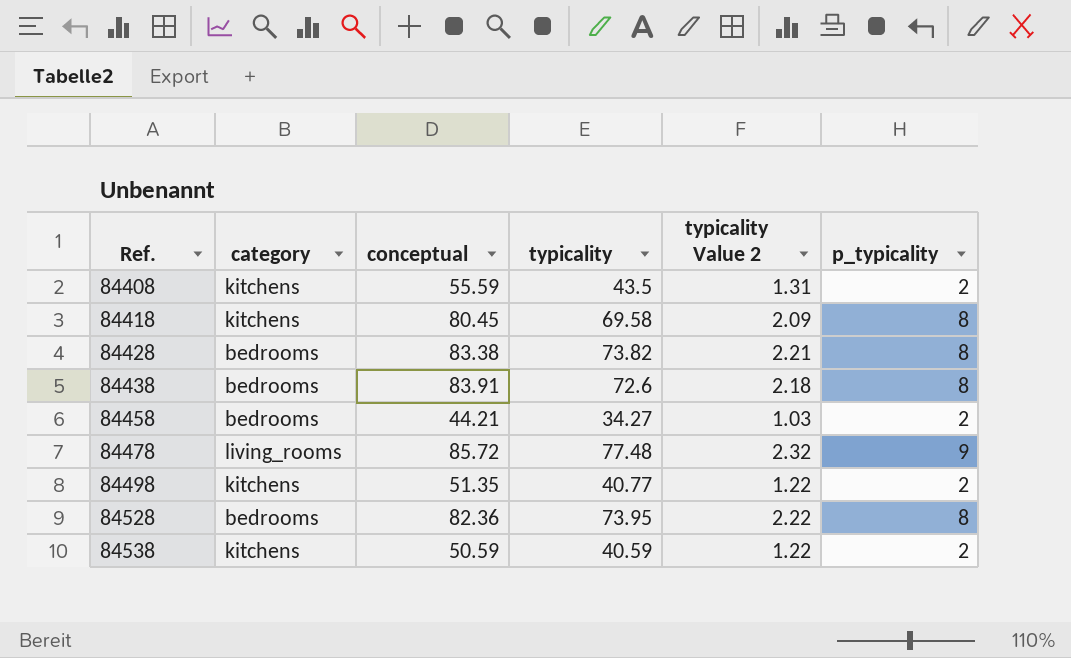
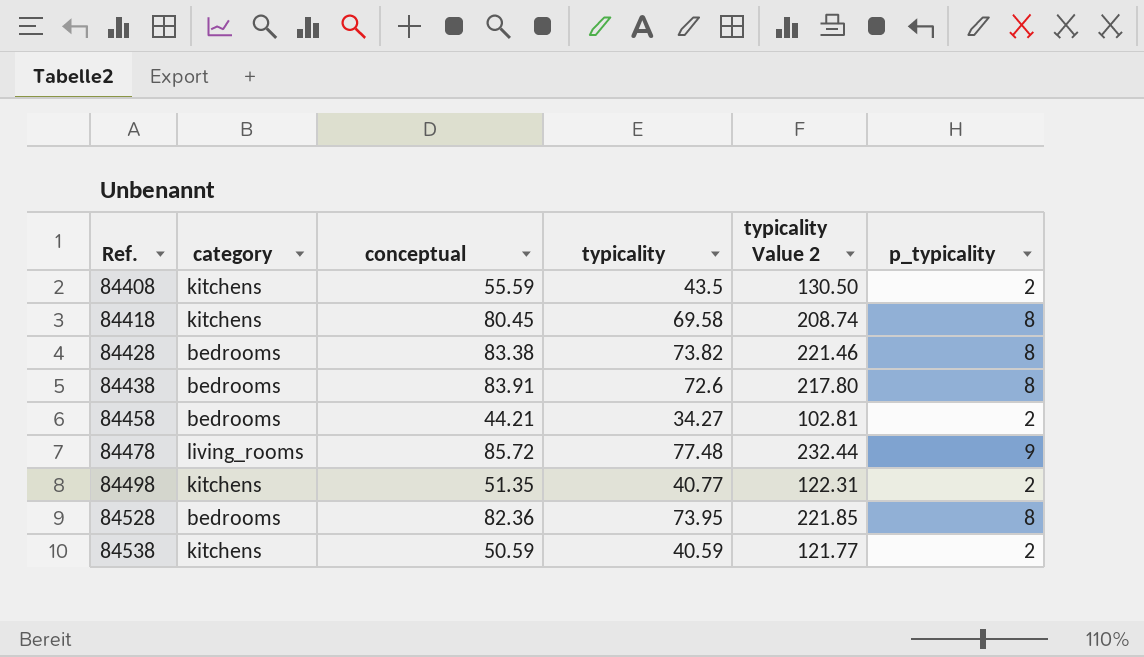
column typicality Value 2 | formula: [typicality] * 0.03 -> [typicality] * 3

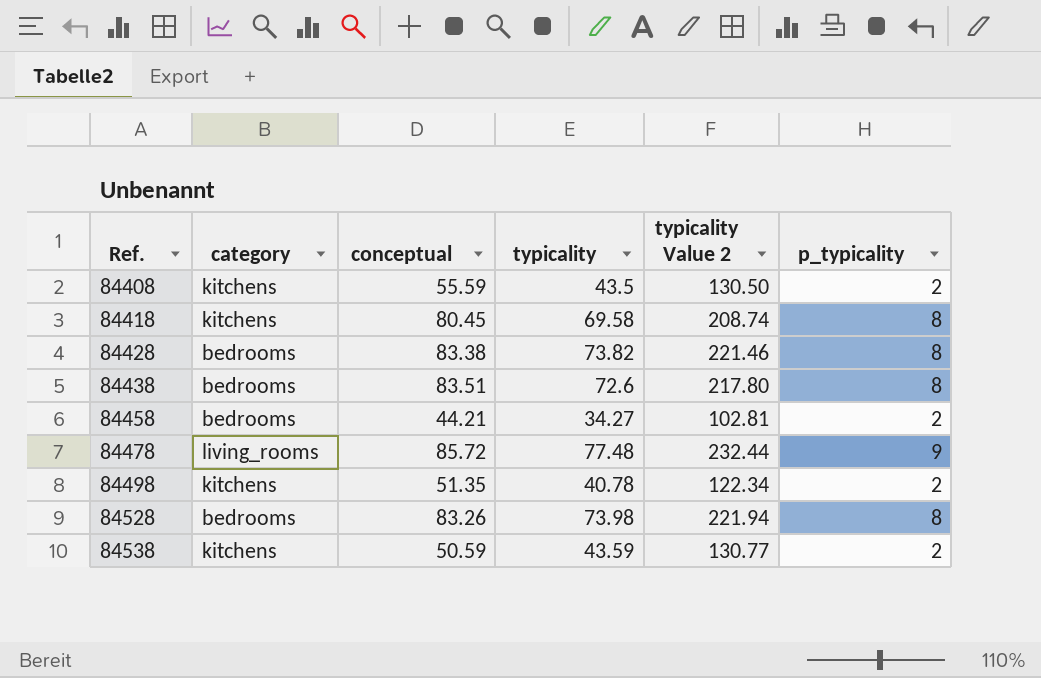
84438 | conceptual: 83.91 -> 83.51
84498 | typicality: 40.77 -> 40.78
84498 | typicality Value 2: 122.31 -> 122.34
84528 | conceptual: 82.36 -> 83.26
84528 | typicality: 73.95 -> 73.98
84528 | typicality Value 2: 221.85 -> 221.94
84538 | typicality: 40.59 -> 43.59
84538 | typicality Value 2: 121.77 -> 130.77

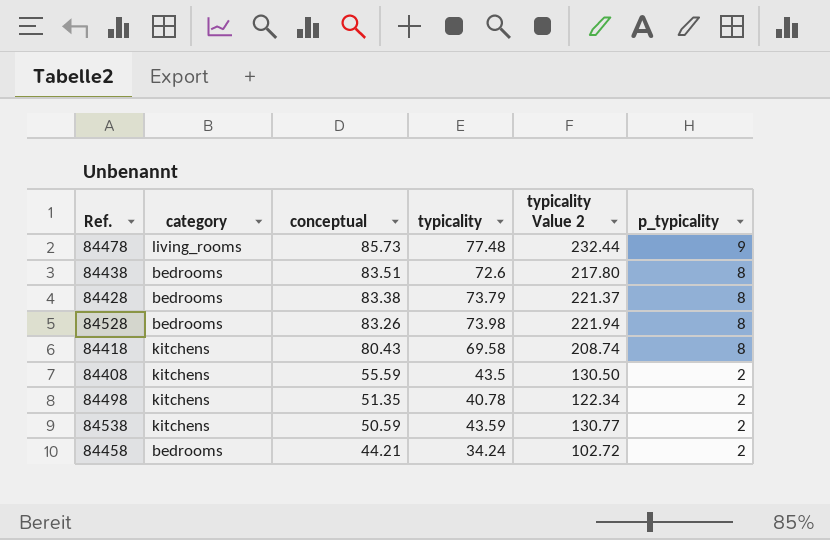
row order: Ref. ascending -> conceptual descending
84478 | conceptual: 85.72 -> 85.73
84428 | typicality: 73.82 -> 73.79
84428 | typicality Value 2: 221.46 -> 221.37
84418 | conceptual: 80.45 -> 80.43
84458 | typicality: 34.27 -> 34.24
84458 | typicality Value 2: 102.81 -> 102.72

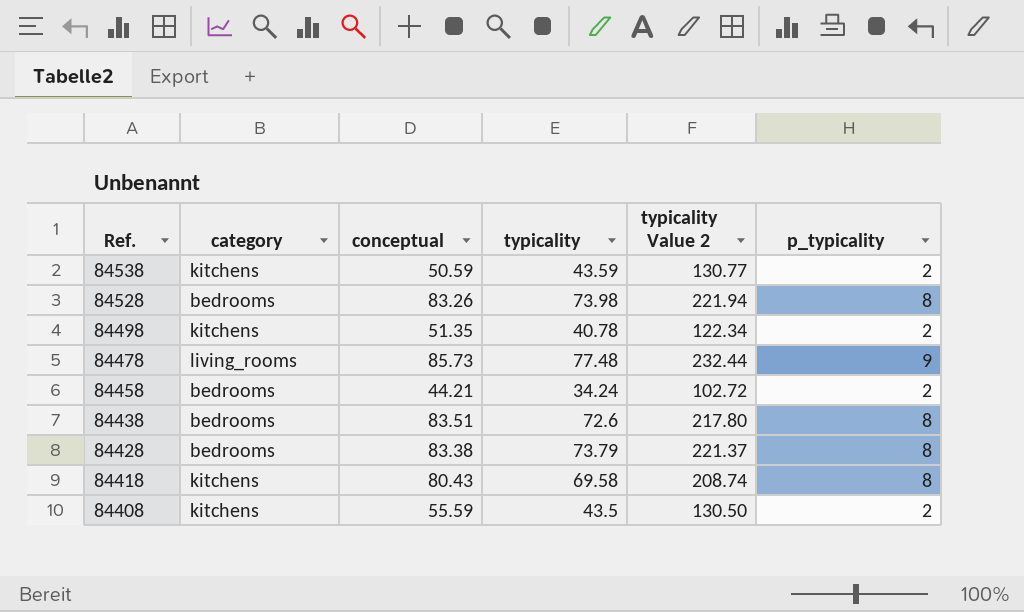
row order: conceptual descending -> Ref. descending

